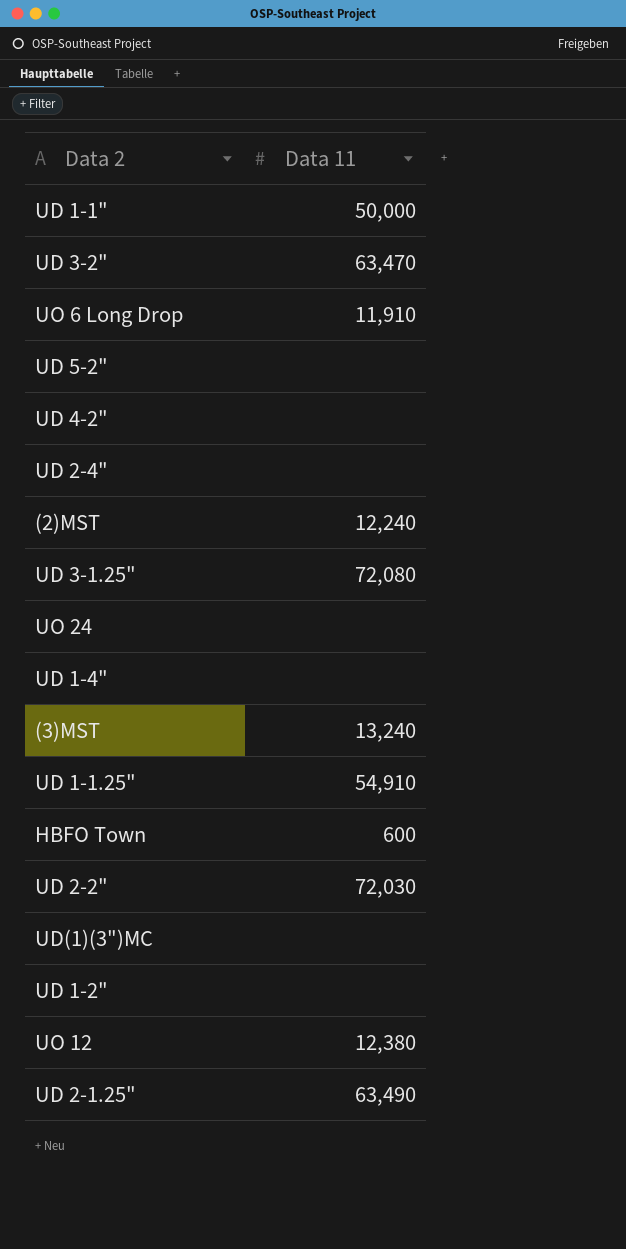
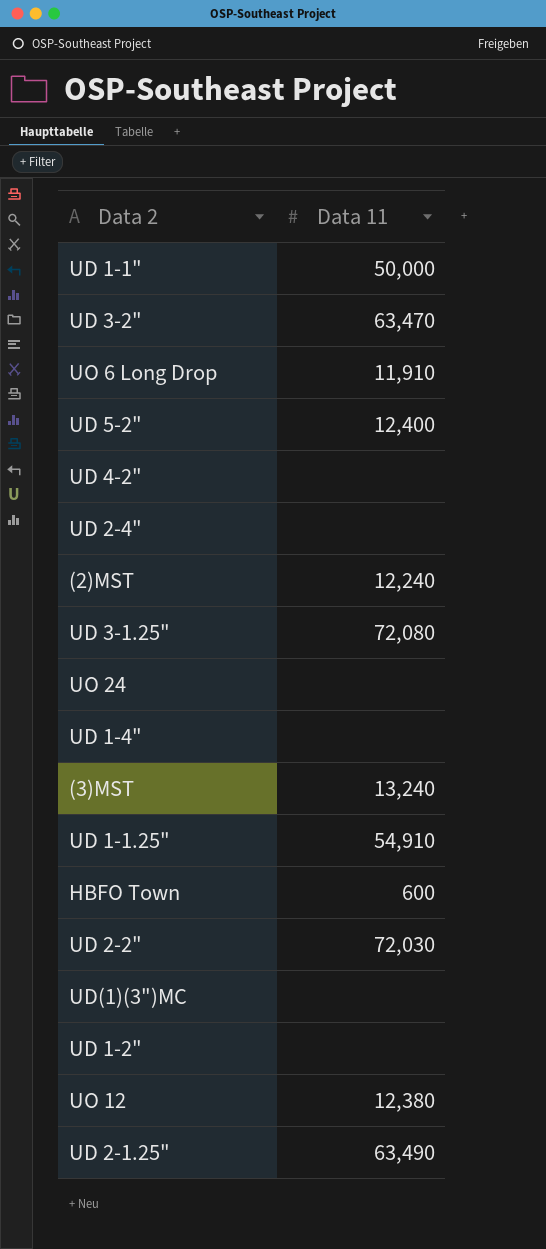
UD 5-2" | Data 11: none -> 12,400

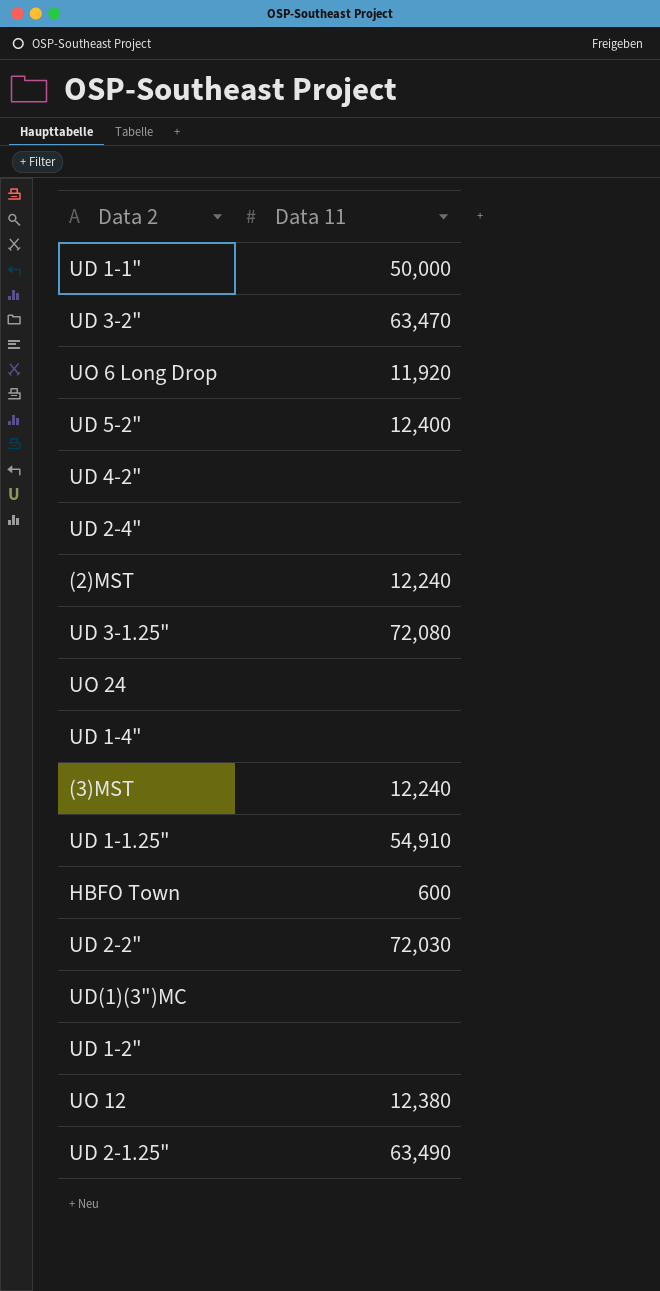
UO 6 Long Drop | Data 11: 11,910 -> 11,920
(3)MST | Data 11: 13,240 -> 12,240

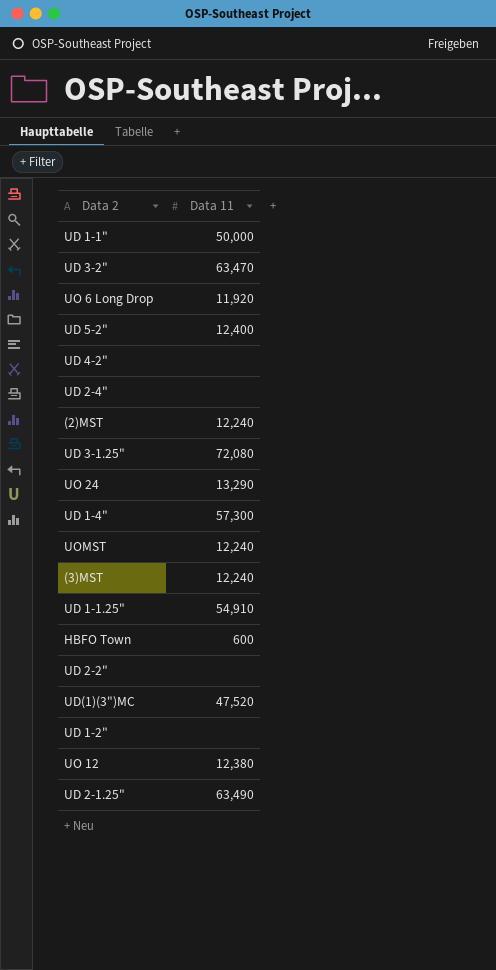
UO 24 | Data 11: none -> 13,290
UD 1-4" | Data 11: none -> 57,300
row UOMST: none -> 12,240
UD 2-2" | Data 11: 72,030 -> none
UD(1)(3")MC | Data 11: none -> 47,520

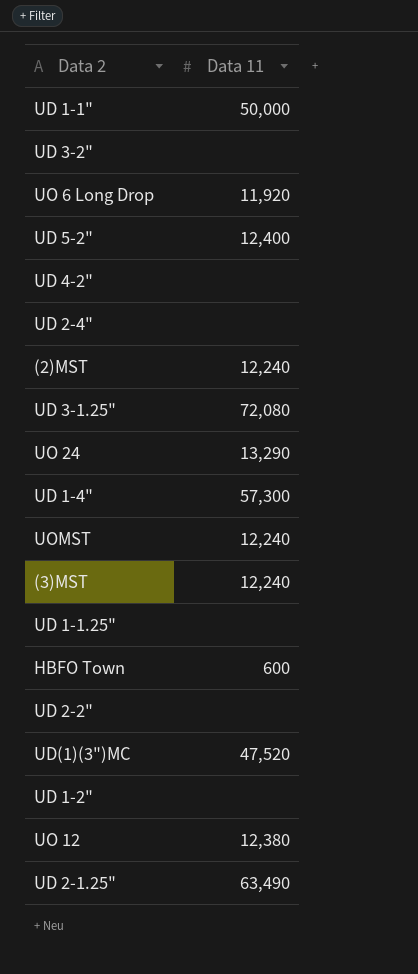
UD 3-2" | Data 11: 63,470 -> none
UD 1-1.25" | Data 11: 54,910 -> none

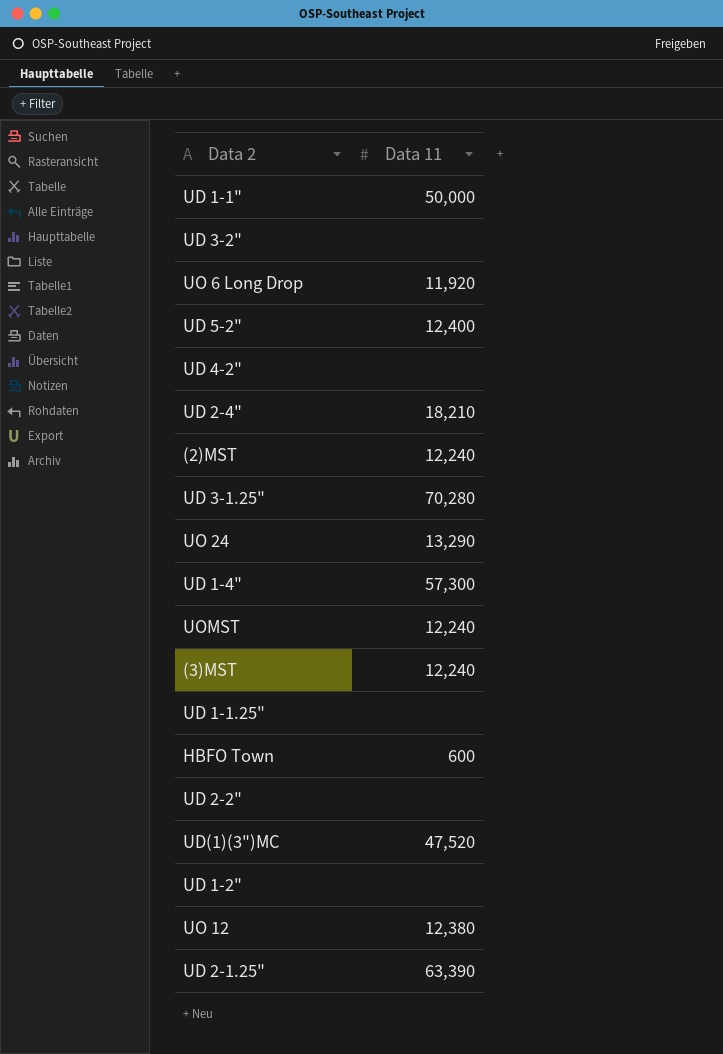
UD 2-4" | Data 11: none -> 18,210
UD 3-1.25" | Data 11: 72,080 -> 70,280
UD 2-1.25" | Data 11: 63,490 -> 63,390

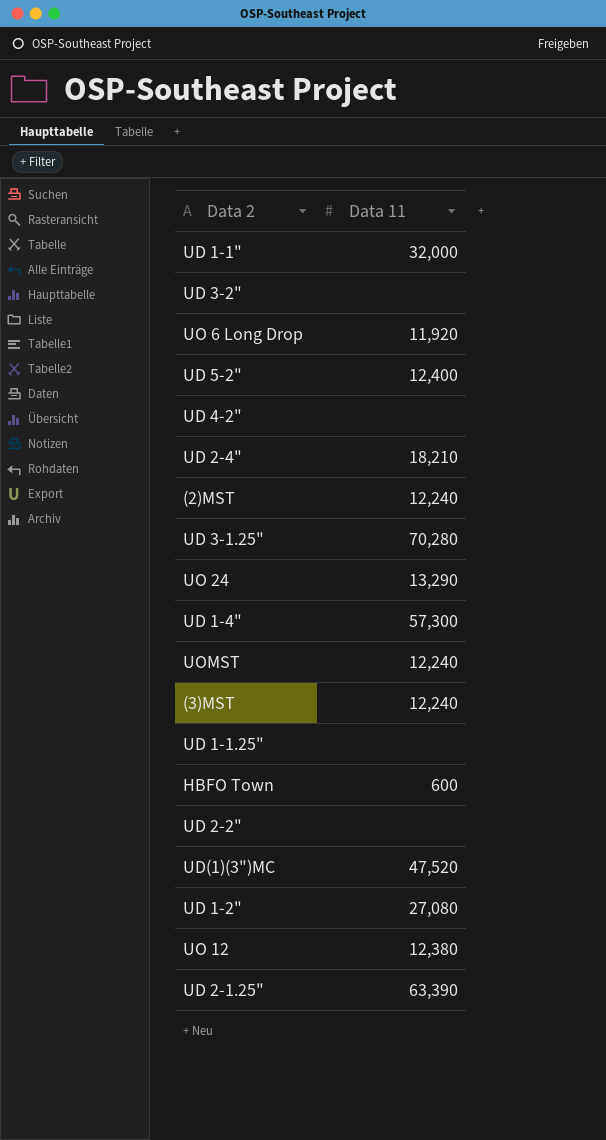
UD 1-1" | Data 11: 50,000 -> 32,000
UD 1-2" | Data 11: none -> 27,080

